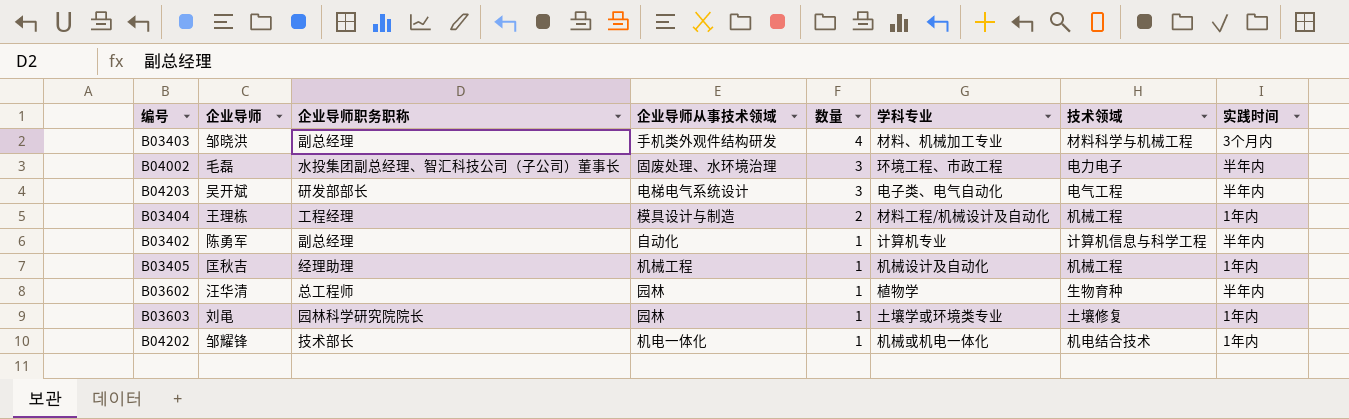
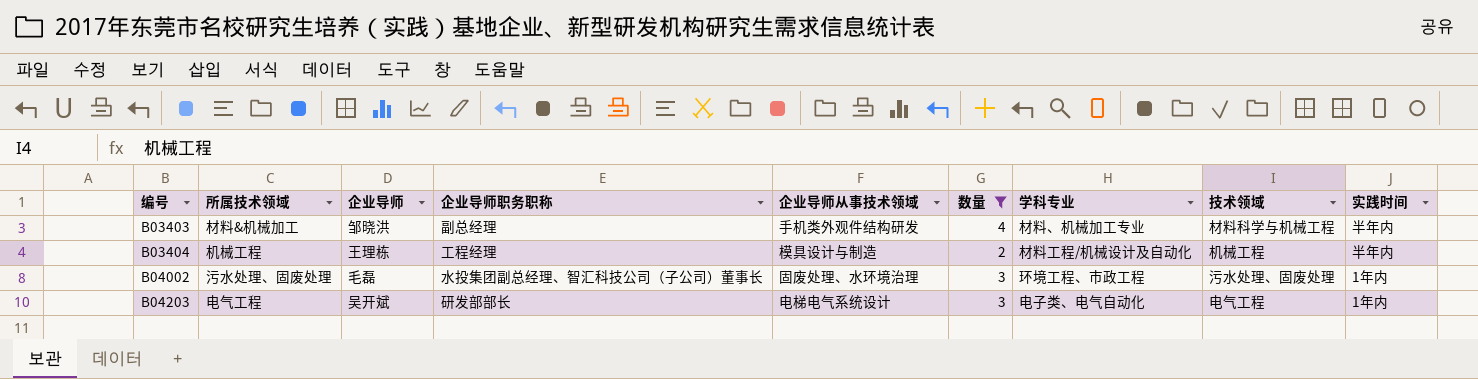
filter: none -> 数量 != 1
row order: 数量 descending -> 编号 ascending
column 所属技术领域 | position: none -> 2
B03403 | 实践时间: 3个月内 -> 半年内
B03404 | 实践时间: 1年内 -> 半年内
B04002 | 技术领域: 电力电子 -> 污水处理、固废处理
B04002 | 实践时间: 半年内 -> 1年内
B04203 | 实践时间: 半年内 -> 1年内

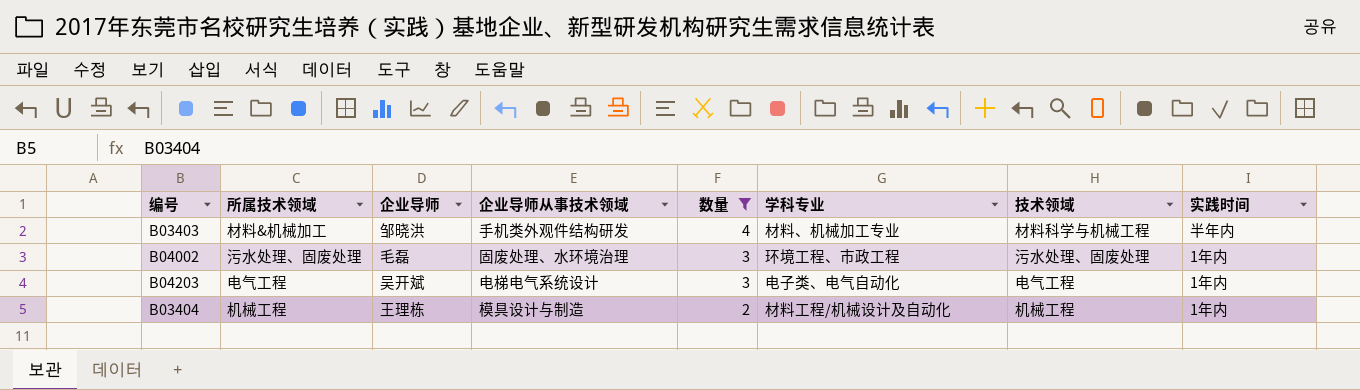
row order: 编号 ascending -> 数量 descending
column 企业导师职务职称 | position: 4 -> none
B03404 | 实践时间: 半年内 -> 1年内

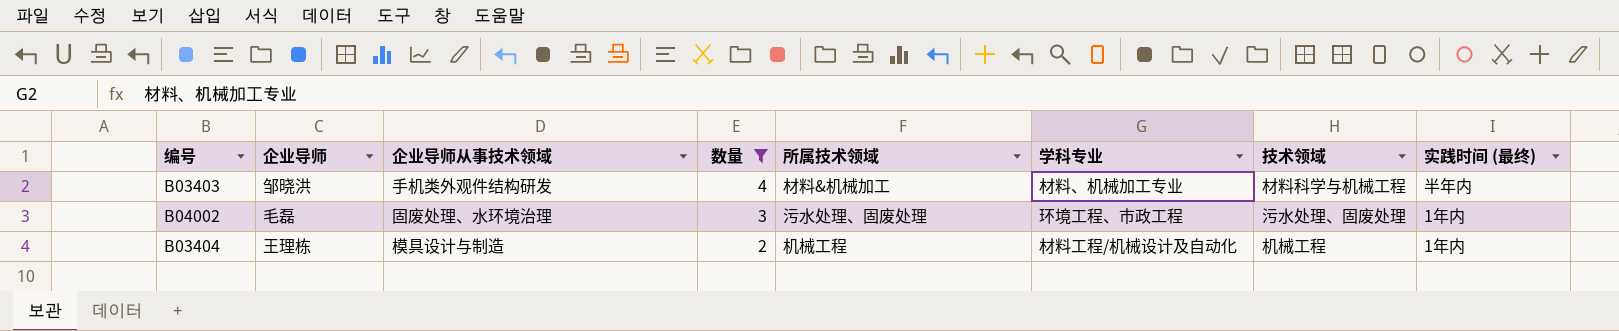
column 所属技术领域 | position: 2 -> 5
column name: 实践时间 -> 实践时间 (最终)
row B04203: 电气工程 | 吴开斌 | 电梯电气系统设计 | 3 | 电子类、电气自动化 | 电气工程 | 1年内 -> none

